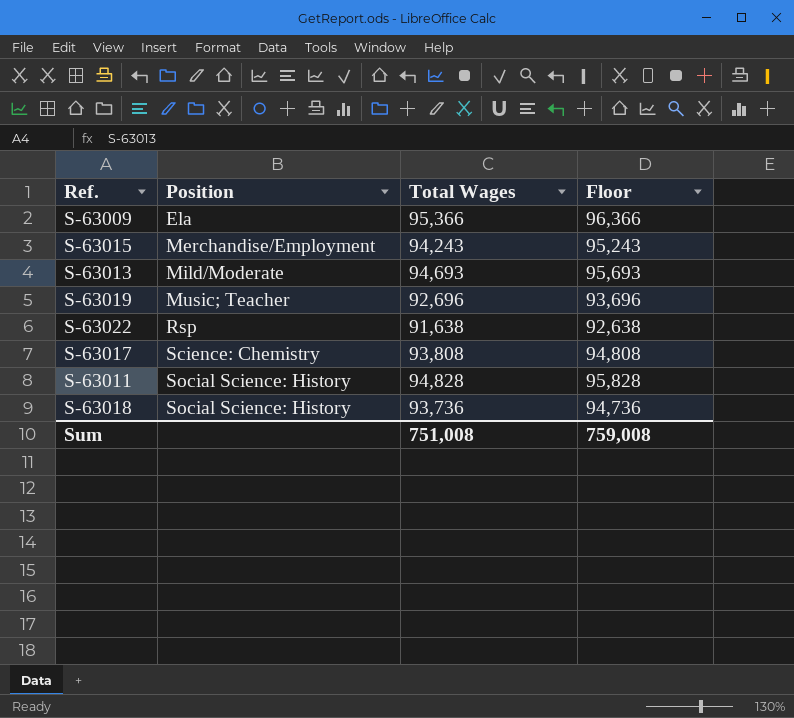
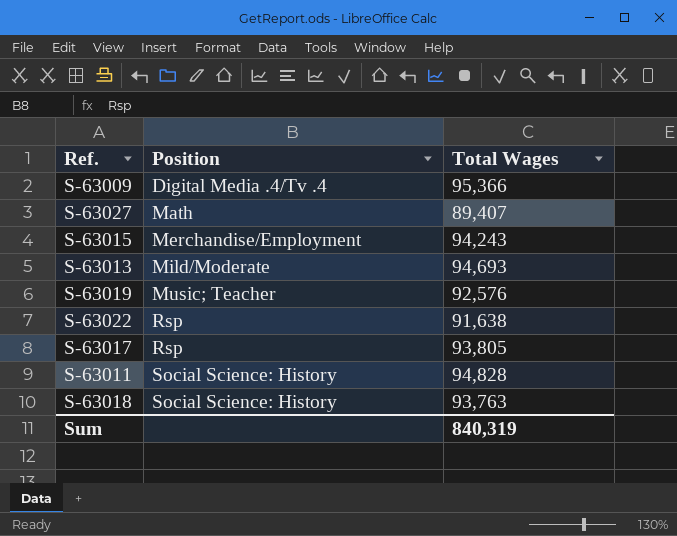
column Floor | formula: [Total Wages] + 1000 -> none
S-63009 | Position: Ela -> Digital Media .4/Tv .4
row S-63027: none -> Math | 89,407
S-63019 | Total Wages: 92,696 -> 92,576
S-63017 | Position: Science: Chemistry -> Rsp
S-63017 | Total Wages: 93,808 -> 93,805
S-63018 | Total Wages: 93,736 -> 93,763
Sum | Total Wages: 751,008 -> 840,319

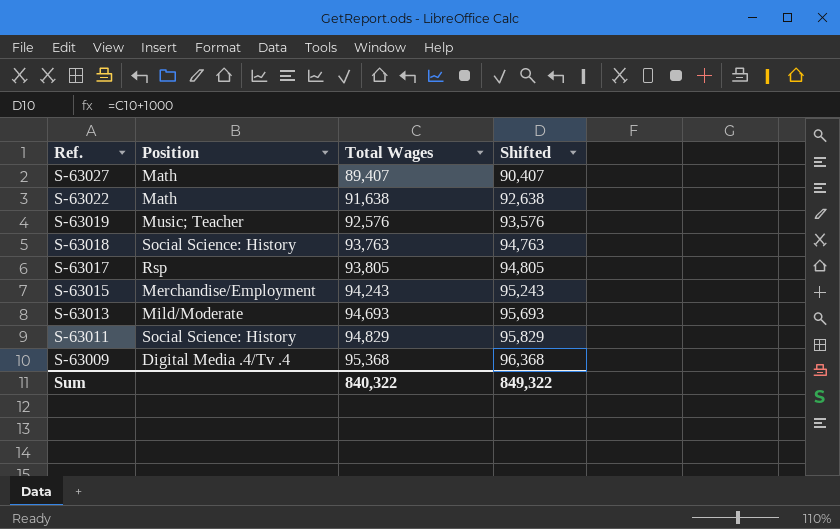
row order: Position ascending -> Ref. descending
column Shifted | formula: none -> [Total Wages] + 1000
S-63022 | Position: Rsp -> Math
S-63011 | Total Wages: 94,828 -> 94,829
S-63009 | Total Wages: 95,366 -> 95,368
Sum | Total Wages: 840,319 -> 840,322

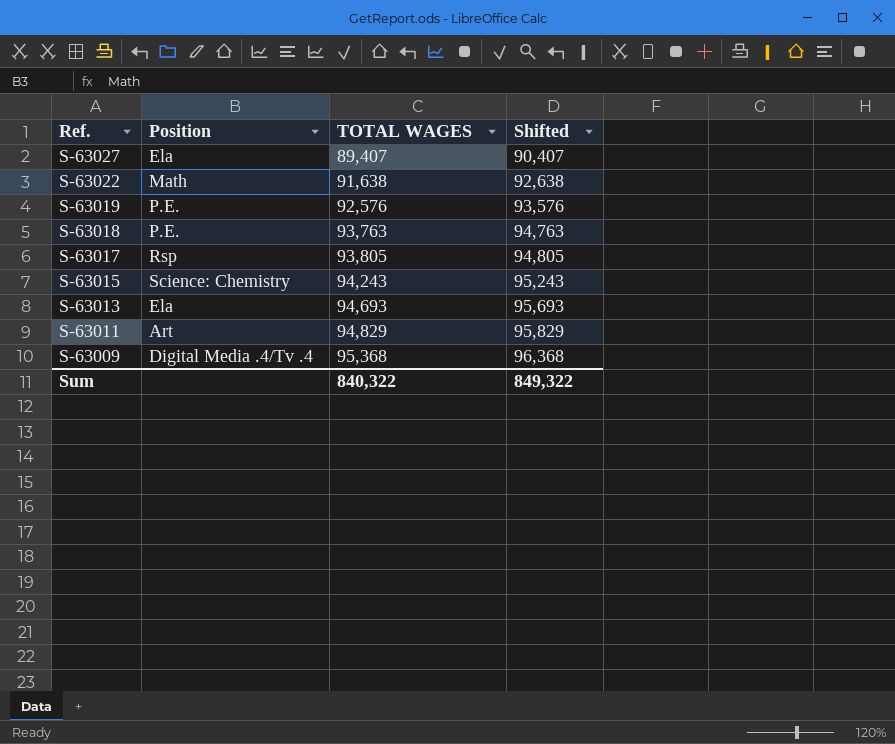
column name: Total Wages -> TOTAL WAGES
S-63027 | Position: Math -> Ela
S-63019 | Position: Music; Teacher -> P.E.
S-63018 | Position: Social Science: History -> P.E.
S-63015 | Position: Merchandise/Employment -> Science: Chemistry
S-63013 | Position: Mild/Moderate -> Ela
S-63011 | Position: Social Science: History -> Art

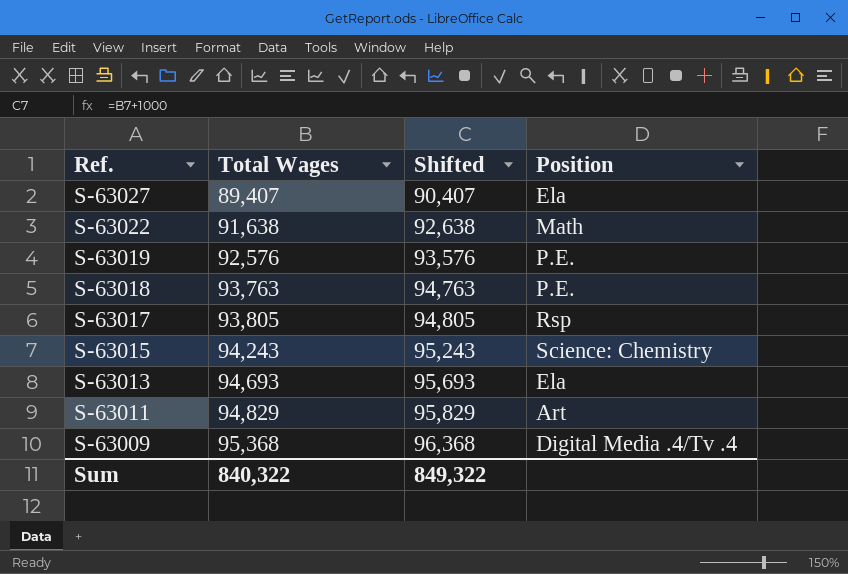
column name: TOTAL WAGES -> Total Wages
column Position | position: 2 -> 4

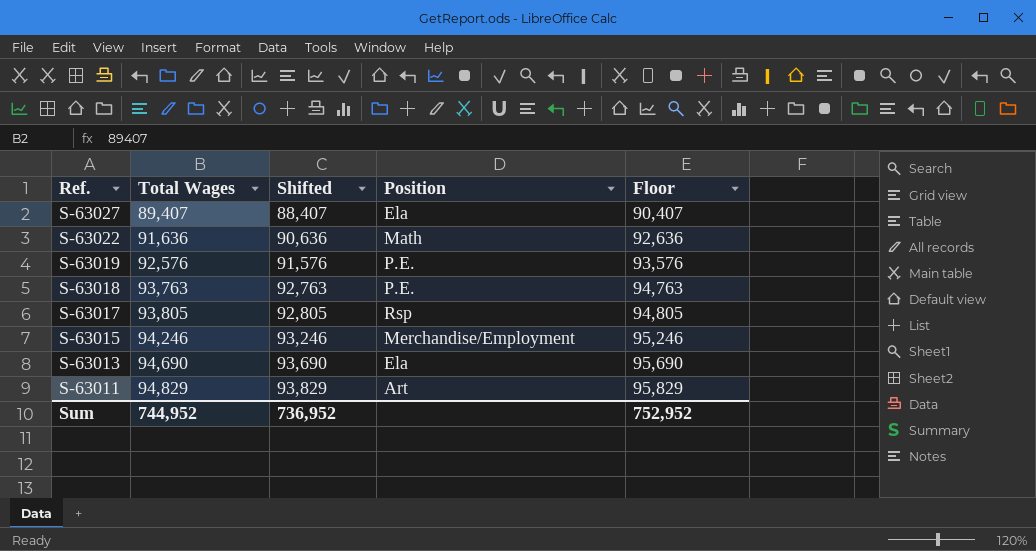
column Shifted | formula: [Total Wages] + 1000 -> [Total Wages] - 1000
column Floor | formula: none -> [Total Wages] + 1000
row S-63009: 95,368 | 96,368 | Digital Media .4/Tv .4 -> none
S-63022 | Total Wages: 91,638 -> 91,636
S-63015 | Total Wages: 94,243 -> 94,246
S-63015 | Position: Science: Chemistry -> Merchandise/Employment
S-63013 | Total Wages: 94,693 -> 94,690
Sum | Total Wages: 840,322 -> 744,952
Sum | Shifted: 849,322 -> 736,952

